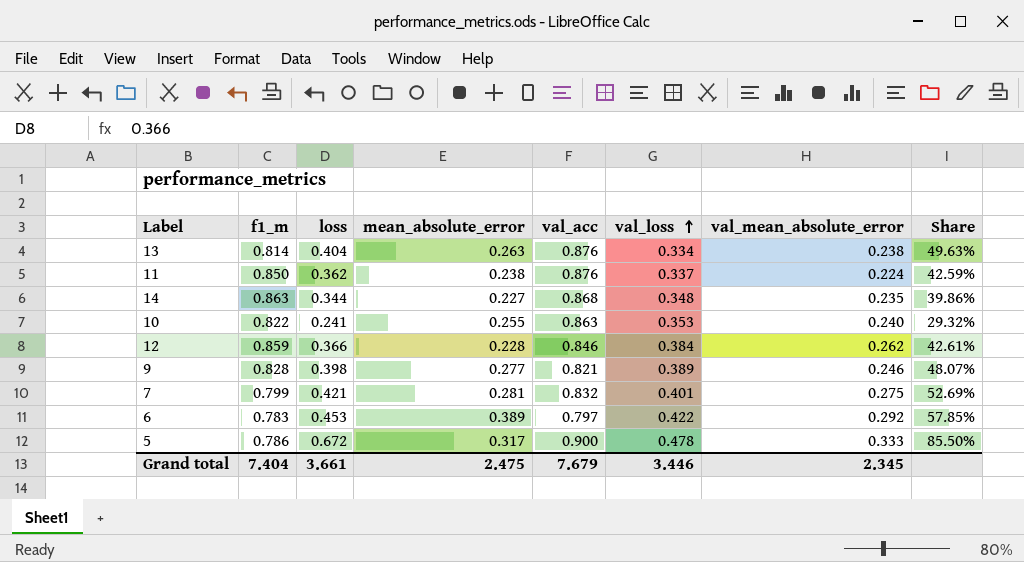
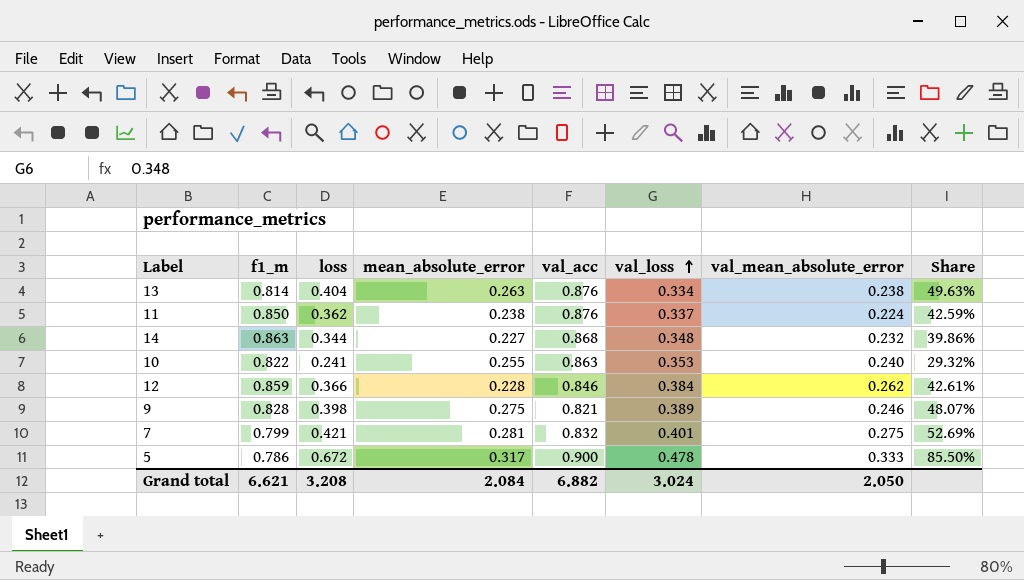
row 6: 0.783 | 0.453 | 0.389 | 0.797 | 0.422 | 0.292 | 57.85% -> none
14 | val_mean_absolute_error: 0.235 -> 0.232
9 | mean_absolute_error: 0.277 -> 0.275
Grand total | f1_m: 7.404 -> 6.621
Grand total | loss: 3.661 -> 3.208
Grand total | mean_absolute_error: 2.475 -> 2.084
Grand total | val_acc: 7.679 -> 6.882
Grand total | val_loss: 3.446 -> 3.024
Grand total | val_mean_absolute_error: 2.345 -> 2.050

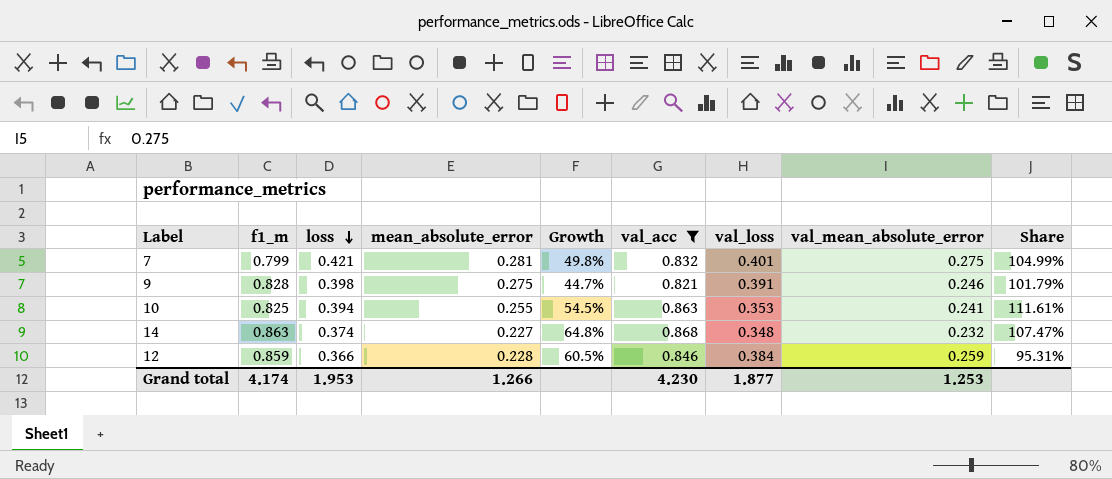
filter: none -> val_acc <= 0.868
row order: val_loss ascending -> loss descending
column Growth | formula: none -> ([loss] - [mean_absolute_error]) / [mean_absolute_error]
column Share | formula: [loss] / [f1_m] -> [loss] / [val_loss]
9 | val_loss: 0.389 -> 0.391
10 | f1_m: 0.822 -> 0.825
10 | loss: 0.241 -> 0.394
10 | val_mean_absolute_error: 0.240 -> 0.241
14 | loss: 0.344 -> 0.374
12 | val_mean_absolute_error: 0.262 -> 0.259
Grand total | f1_m: 6.621 -> 4.174
Grand total | loss: 3.208 -> 1.953
Grand total | mean_absolute_error: 2.084 -> 1.266
Grand total | val_acc: 6.882 -> 4.230
Grand total | val_loss: 3.024 -> 1.877
Grand total | val_mean_absolute_error: 2.050 -> 1.253

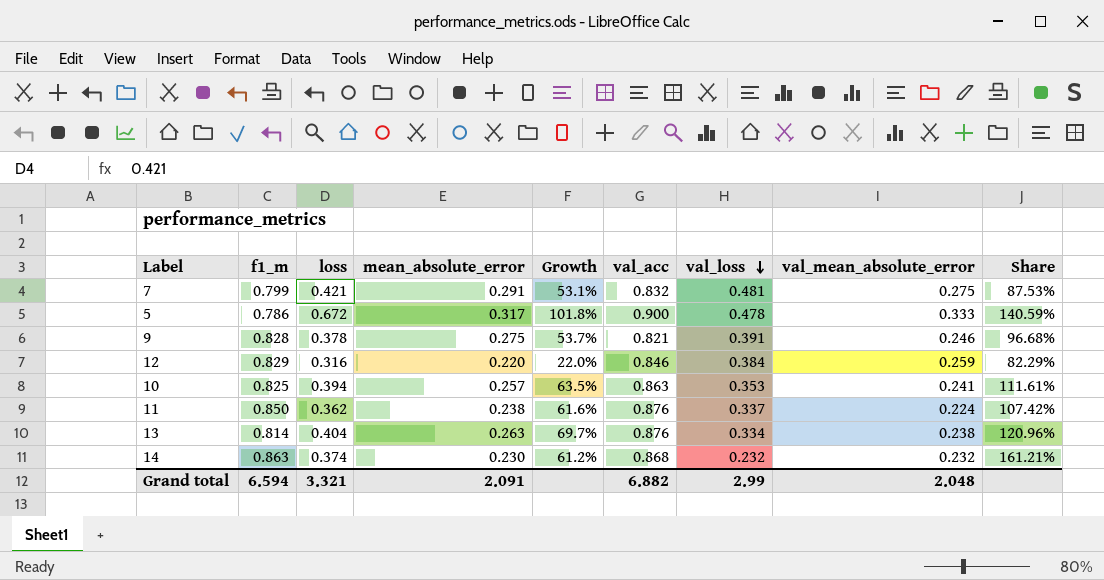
filter: val_acc <= 0.868 -> none
row order: loss descending -> val_loss descending
column Growth | formula: ([loss] - [mean_absolute_error]) / [mean_absolute_error] -> ([loss] - [val_mean_absolute_error]) / [val_mean_absolute_error]
7 | mean_absolute_error: 0.281 -> 0.291
7 | val_loss: 0.401 -> 0.481
7 | Share: 104.99% -> 87.53%
9 | loss: 0.398 -> 0.378
9 | Share: 101.79% -> 96.68%
12 | f1_m: 0.859 -> 0.829
12 | loss: 0.366 -> 0.316
12 | mean_absolute_error: 0.228 -> 0.220
12 | Share: 95.31% -> 82.29%
10 | mean_absolute_error: 0.255 -> 0.257
14 | mean_absolute_error: 0.227 -> 0.230
14 | val_loss: 0.348 -> 0.232
14 | Share: 107.47% -> 161.21%
Grand total | f1_m: 4.174 -> 6.594
Grand total | loss: 1.953 -> 3.321
Grand total | mean_absolute_error: 1.266 -> 2.091
Grand total | val_acc: 4.230 -> 6.882
Grand total | val_loss: 1.877 -> 2.99
Grand total | val_mean_absolute_error: 1.253 -> 2.048

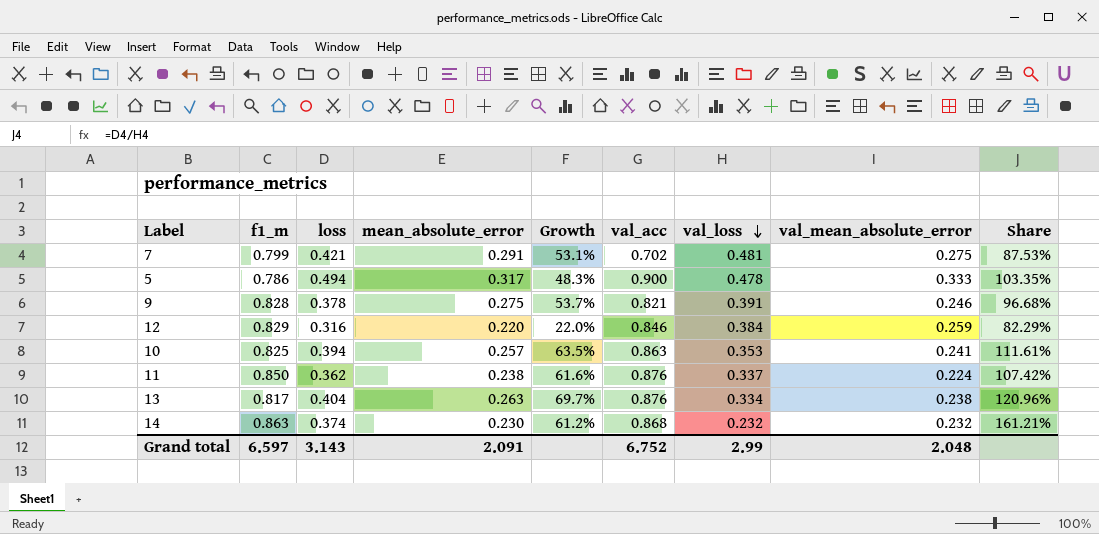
7 | val_acc: 0.832 -> 0.702
5 | loss: 0.672 -> 0.494
5 | Growth: 101.8% -> 48.3%
5 | Share: 140.59% -> 103.35%
13 | f1_m: 0.814 -> 0.817
Grand total | f1_m: 6.594 -> 6.597
Grand total | loss: 3.321 -> 3.143
Grand total | val_acc: 6.882 -> 6.752

